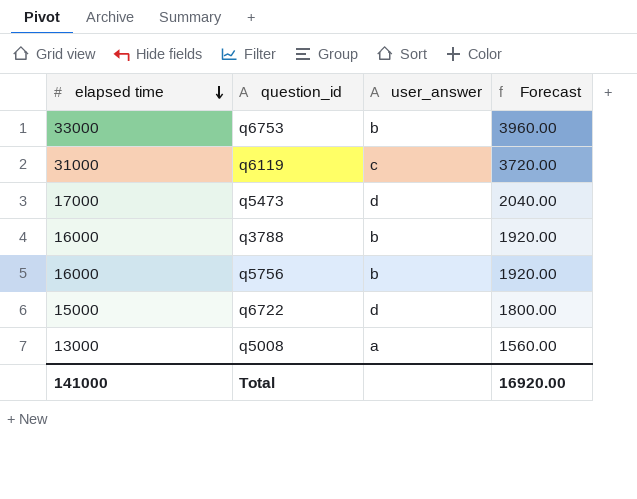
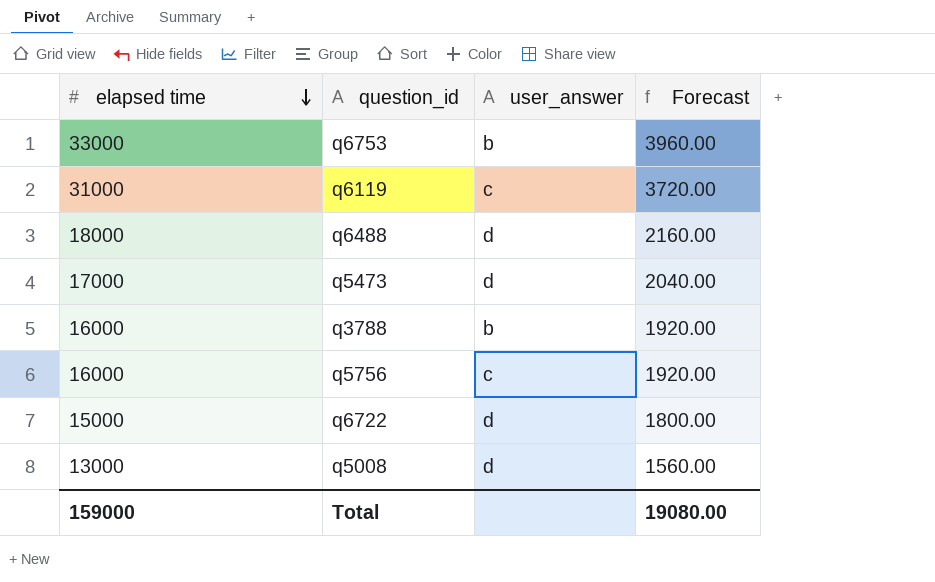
row q6488: none -> 18000 | d | 2160.00
q5756 | user_answer: b -> c
q5008 | user_answer: a -> d
Total | elapsed time: 141000 -> 159000
Total | Forecast: 16920.00 -> 19080.00

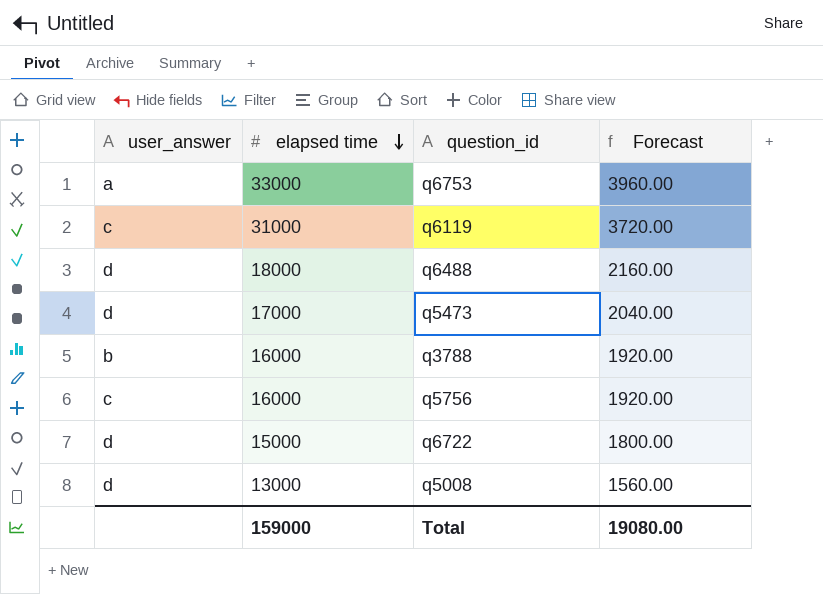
column user_answer | position: 3 -> 1
q6753 | user_answer: b -> a

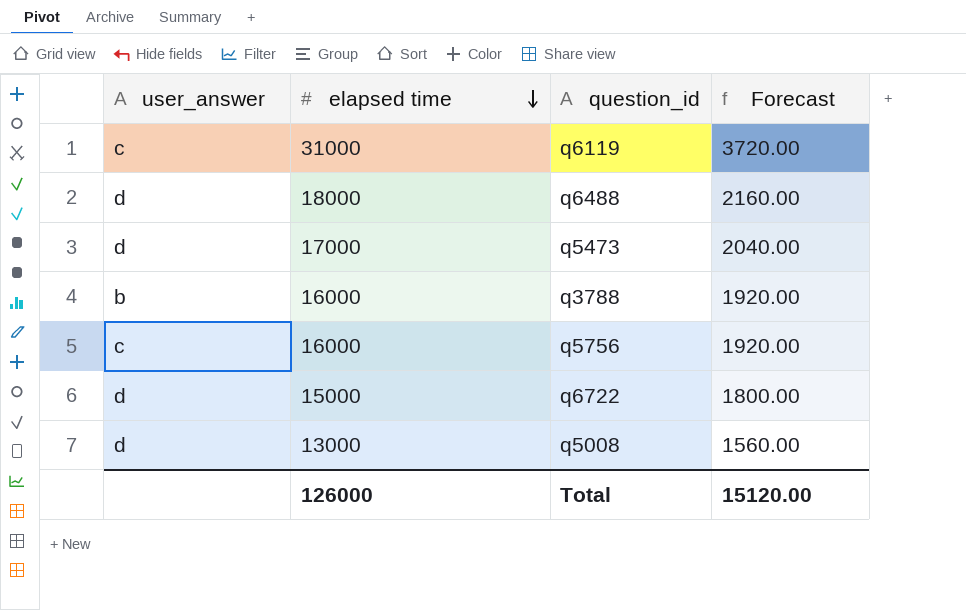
row q6753: a | 33000 | 3960.00 -> none
Total | elapsed time: 159000 -> 126000
Total | Forecast: 19080.00 -> 15120.00

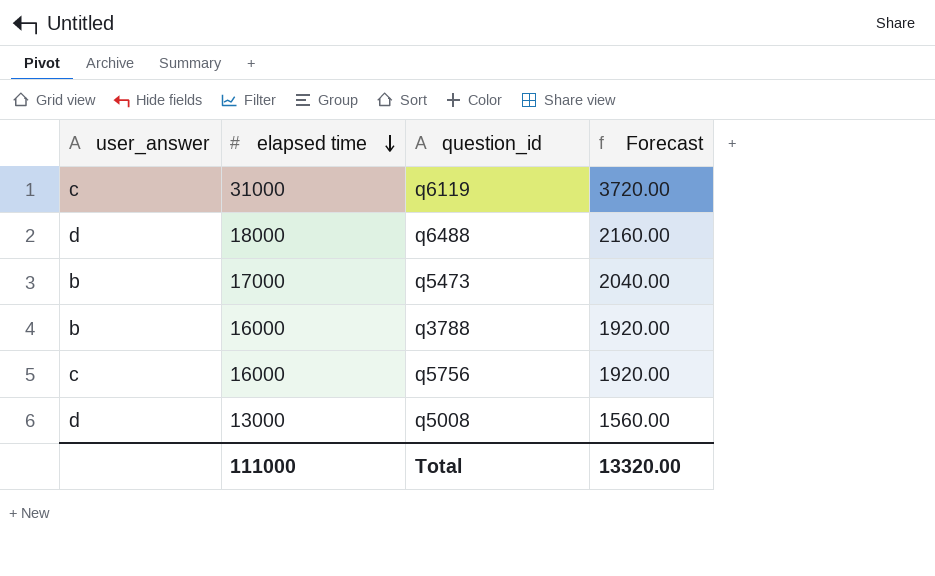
row q6722: d | 15000 | 1800.00 -> none
q5473 | user_answer: d -> b
Total | elapsed time: 126000 -> 111000
Total | Forecast: 15120.00 -> 13320.00

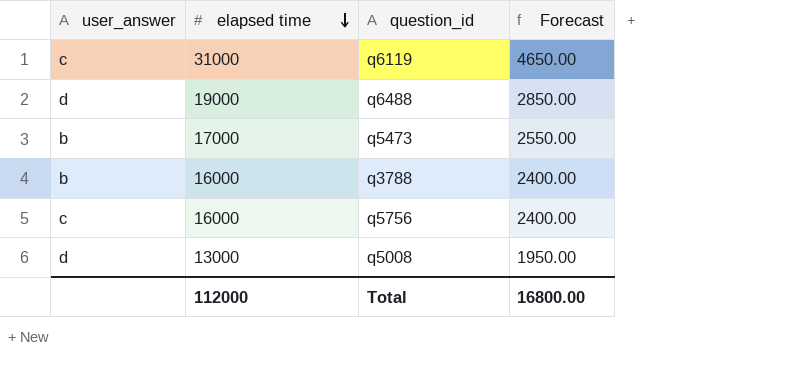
column Forecast | formula: [elapsed time] * 0.12 -> [elapsed time] * 0.15
q6488 | elapsed time: 18000 -> 19000
Total | elapsed time: 111000 -> 112000
Total | Forecast: 13320.00 -> 16800.00

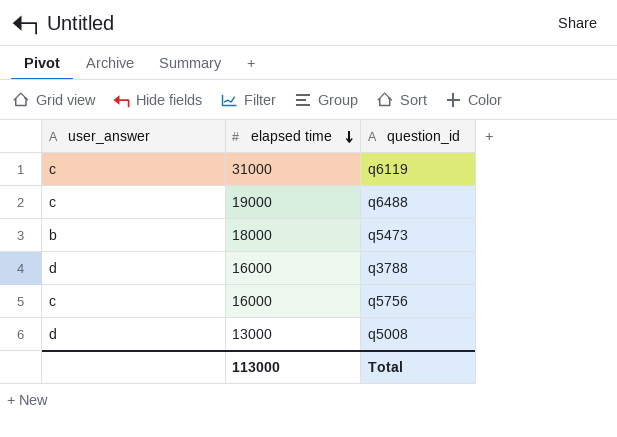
column Forecast | formula: [elapsed time] * 0.15 -> none
q6488 | user_answer: d -> c
q5473 | elapsed time: 17000 -> 18000
q3788 | user_answer: b -> d
Total | elapsed time: 112000 -> 113000

